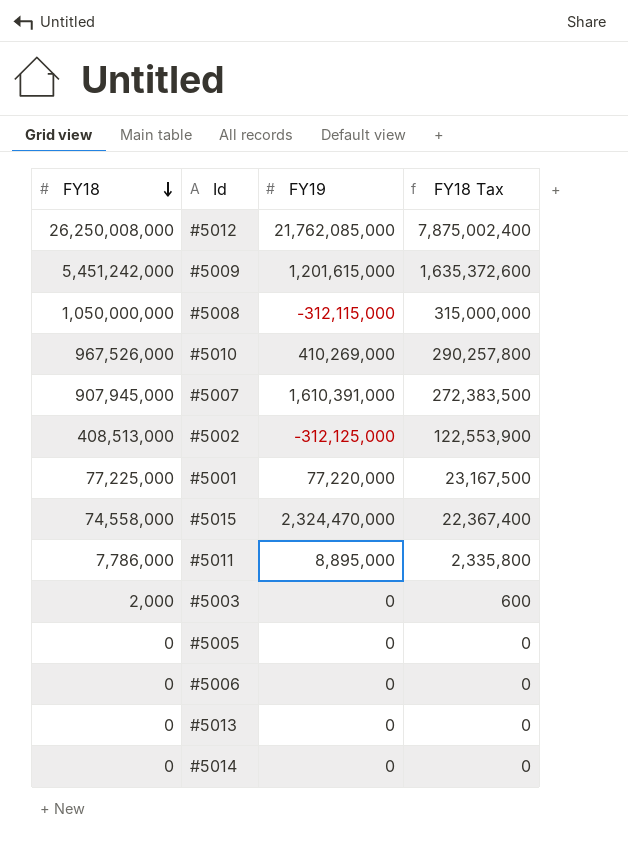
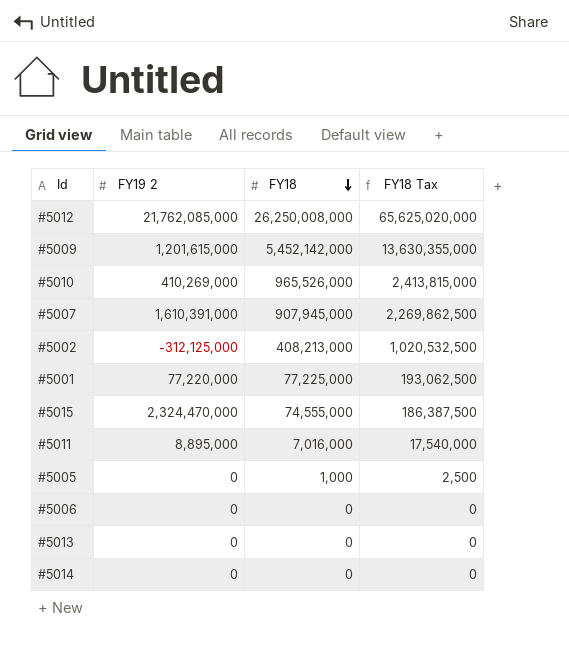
column name: FY19 -> FY19 2
column FY18 | position: 1 -> 3
column FY18 Tax | formula: [FY18] * 0.3 -> [FY18] * 2.5
row #5008: 1,050,000,000 | -312,115,000 | 315,000,000 -> none
row #5003: 2,000 | 0 | 600 -> none
#5009 | FY18: 5,451,242,000 -> 5,452,142,000
#5010 | FY18: 967,526,000 -> 965,526,000
#5002 | FY18: 408,513,000 -> 408,213,000
#5015 | FY18: 74,558,000 -> 74,555,000
#5011 | FY18: 7,786,000 -> 7,016,000
#5005 | FY18: 0 -> 1,000

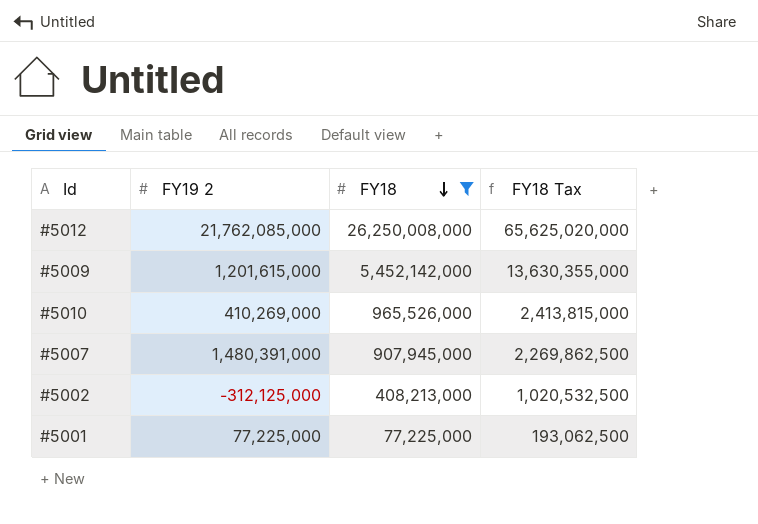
filter: none -> FY18 >= 77,225,000
#5007 | FY19 2: 1,610,391,000 -> 1,480,391,000
#5001 | FY19 2: 77,220,000 -> 77,225,000

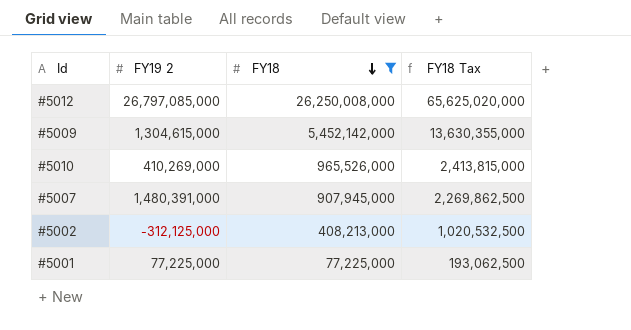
#5012 | FY19 2: 21,762,085,000 -> 26,797,085,000
#5009 | FY19 2: 1,201,615,000 -> 1,304,615,000

